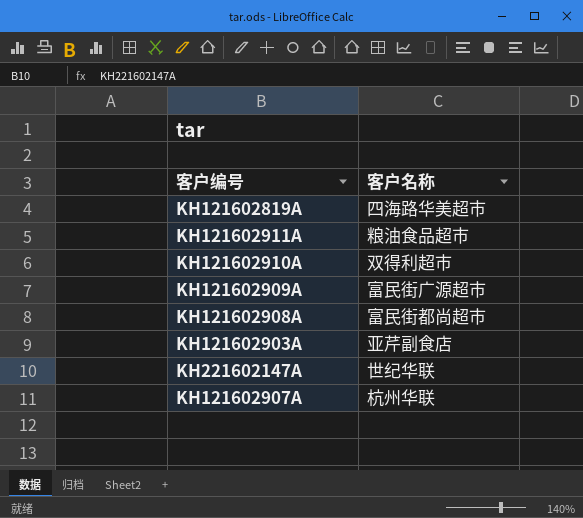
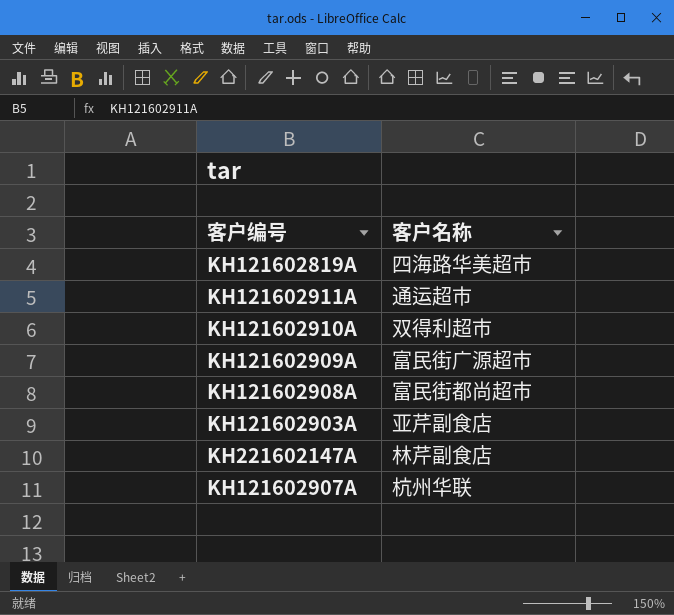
KH121602911A | 客户名称: 粮油食品超市 -> 通运超市
KH221602147A | 客户名称: 世纪华联 -> 林芹副食店

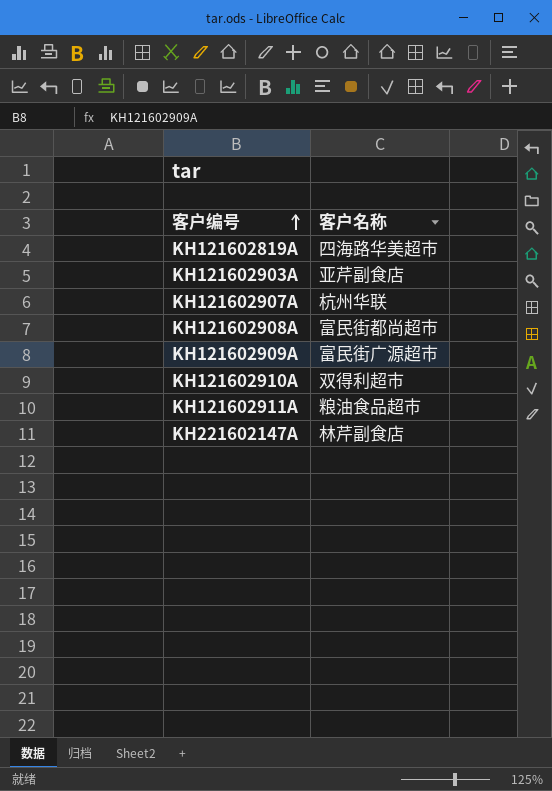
row order: none -> 客户编号 ascending
KH121602911A | 客户名称: 通运超市 -> 粮油食品超市

